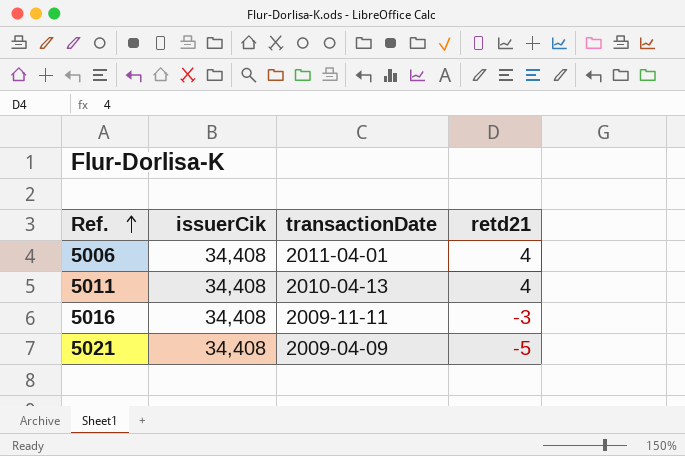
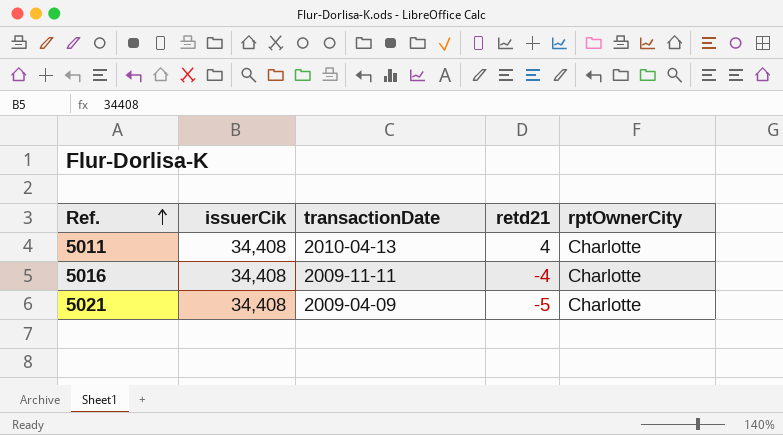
column rptOwnerCity | position: none -> 5
row 5006: 34,408 | 2011-04-01 | 4 -> none
5016 | retd21: -3 -> -4

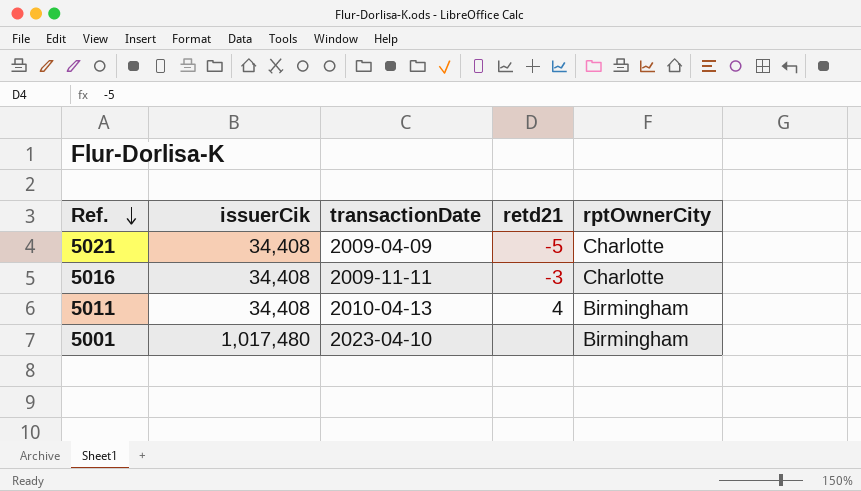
row order: Ref. ascending -> Ref. descending
5016 | retd21: -4 -> -3
5011 | rptOwnerCity: Charlotte -> Birmingham
row 5001: none -> 1,017,480 | 2023-04-10 | none | Birmingham

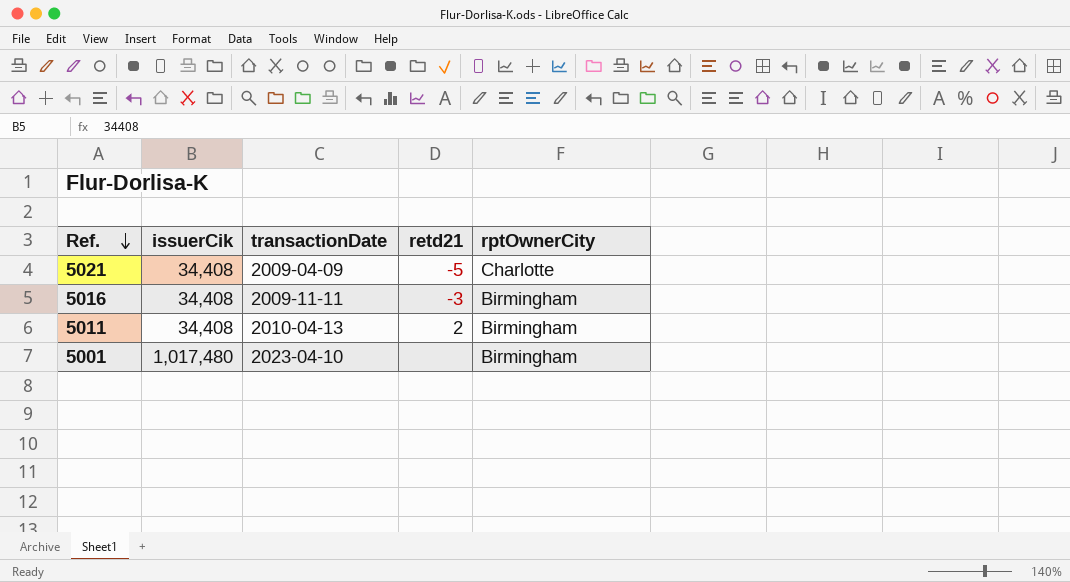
5016 | rptOwnerCity: Charlotte -> Birmingham
5011 | retd21: 4 -> 2

